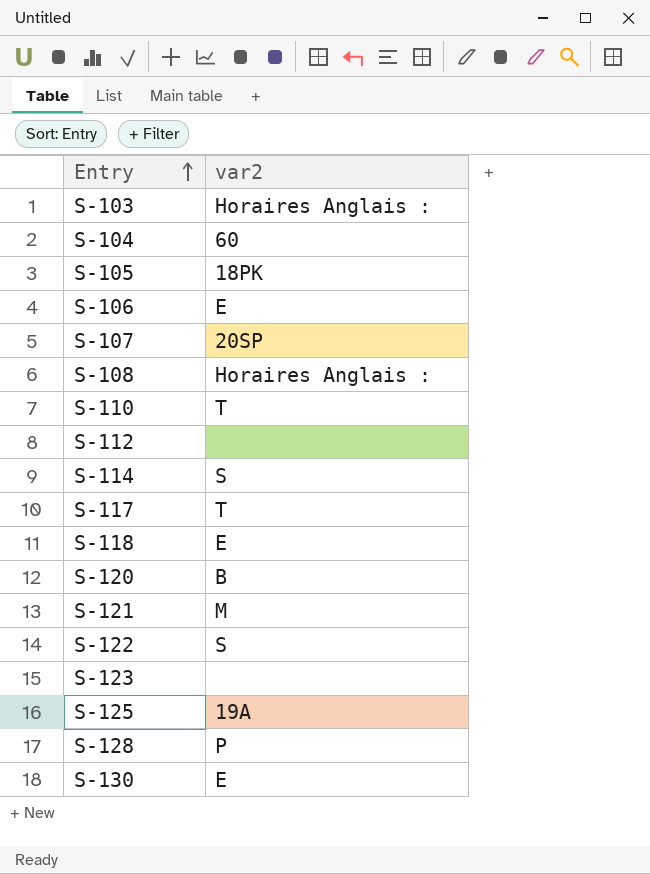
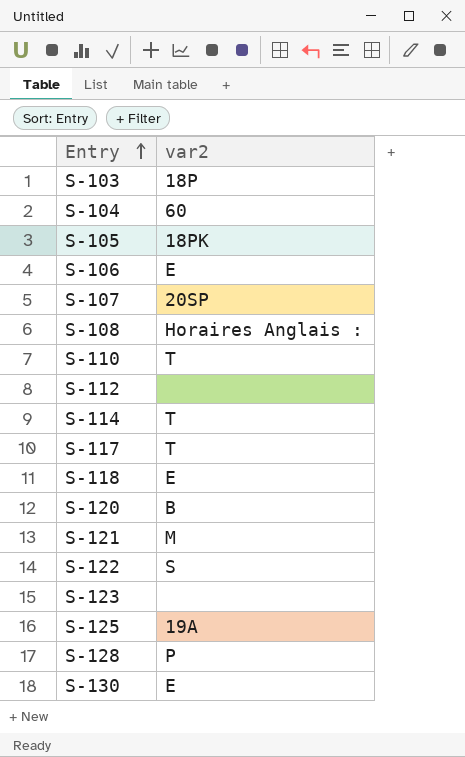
S-103 | var2: Horaires Anglais : -> 18P
S-114 | var2: S -> T

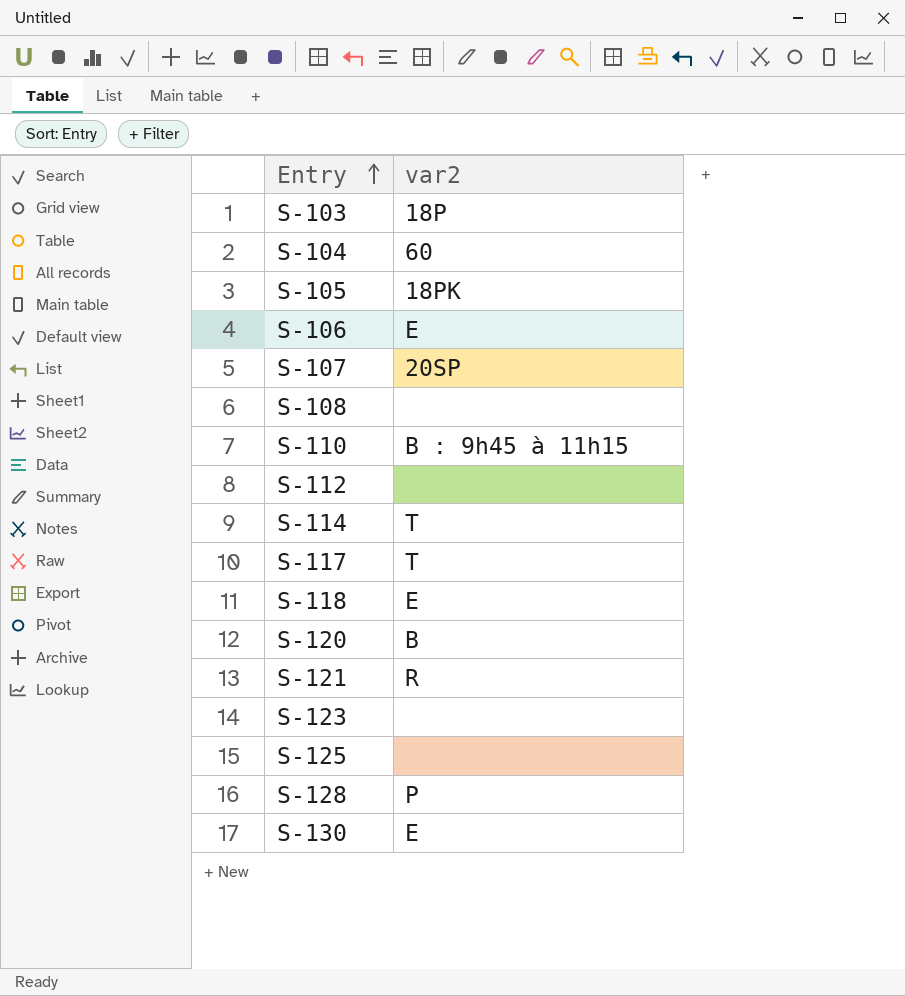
row S-122: S -> none
S-108 | var2: Horaires Anglais : -> none
S-110 | var2: T -> B : 9h45 à 11h15
S-121 | var2: M -> R
S-125 | var2: 19A -> none

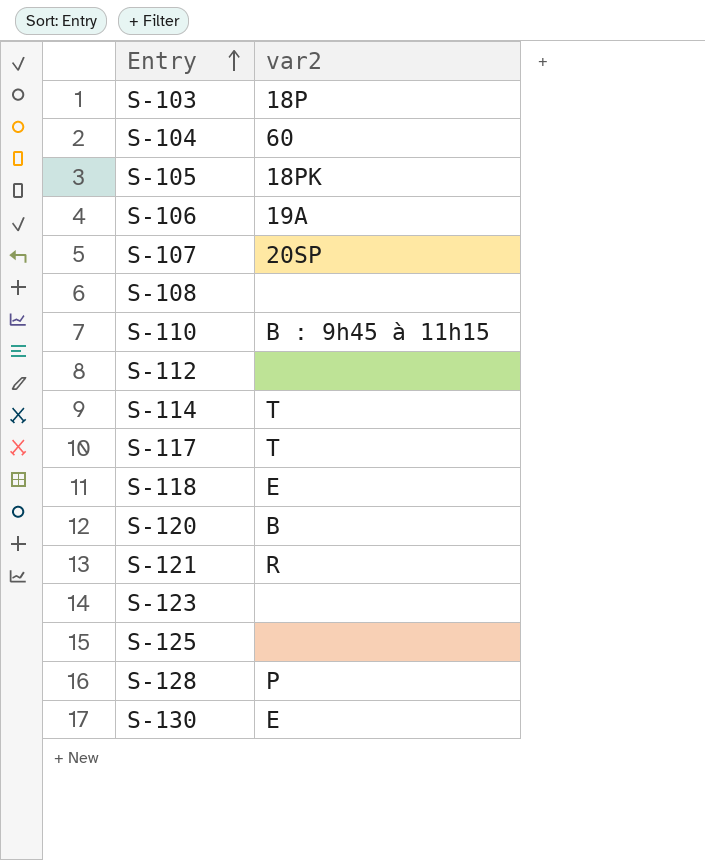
S-106 | var2: E -> 19A

